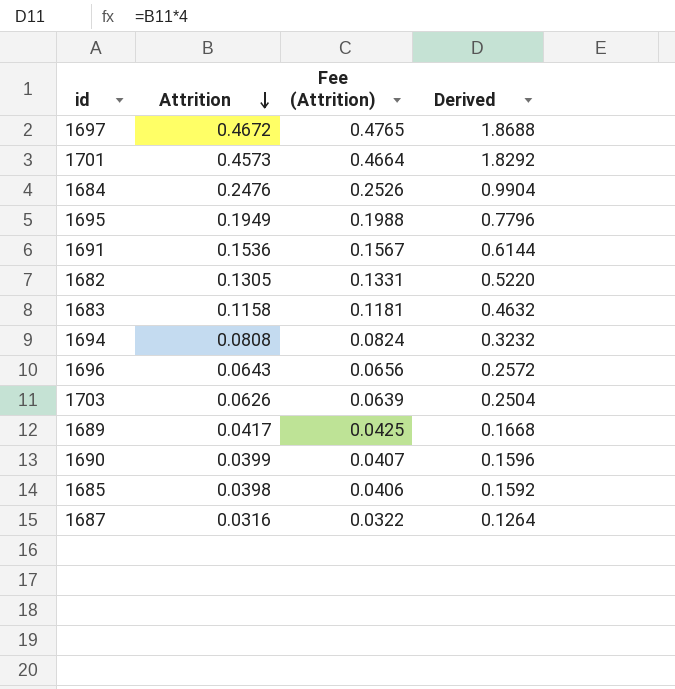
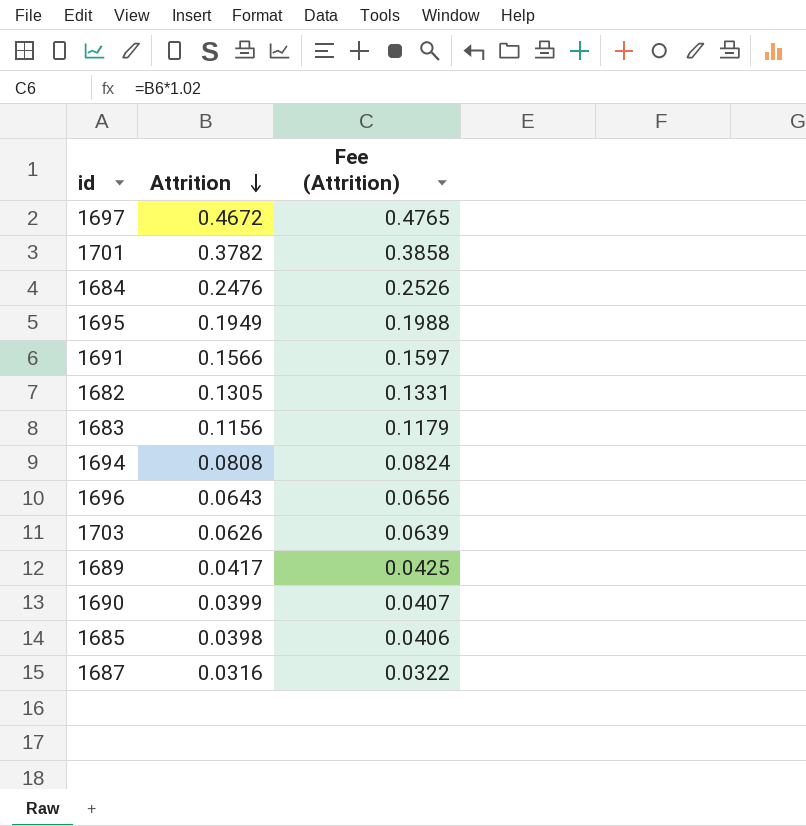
column Derived | formula: [Attrition] * 4 -> none
1701 | Attrition: 0.4573 -> 0.3782
1701 | Fee (Attrition): 0.4664 -> 0.3858
1691 | Attrition: 0.1536 -> 0.1566
1691 | Fee (Attrition): 0.1567 -> 0.1597
1683 | Attrition: 0.1158 -> 0.1156
1683 | Fee (Attrition): 0.1181 -> 0.1179

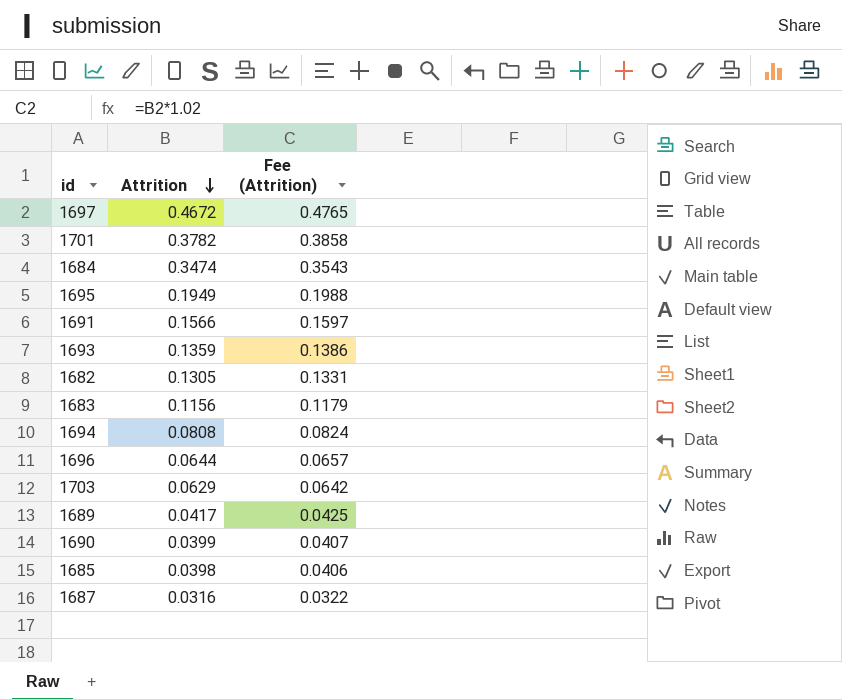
1684 | Attrition: 0.2476 -> 0.3474
1684 | Fee (Attrition): 0.2526 -> 0.3543
row 1693: none -> 0.1359 | 0.1386
1696 | Attrition: 0.0643 -> 0.0644
1696 | Fee (Attrition): 0.0656 -> 0.0657
1703 | Attrition: 0.0626 -> 0.0629
1703 | Fee (Attrition): 0.0639 -> 0.0642

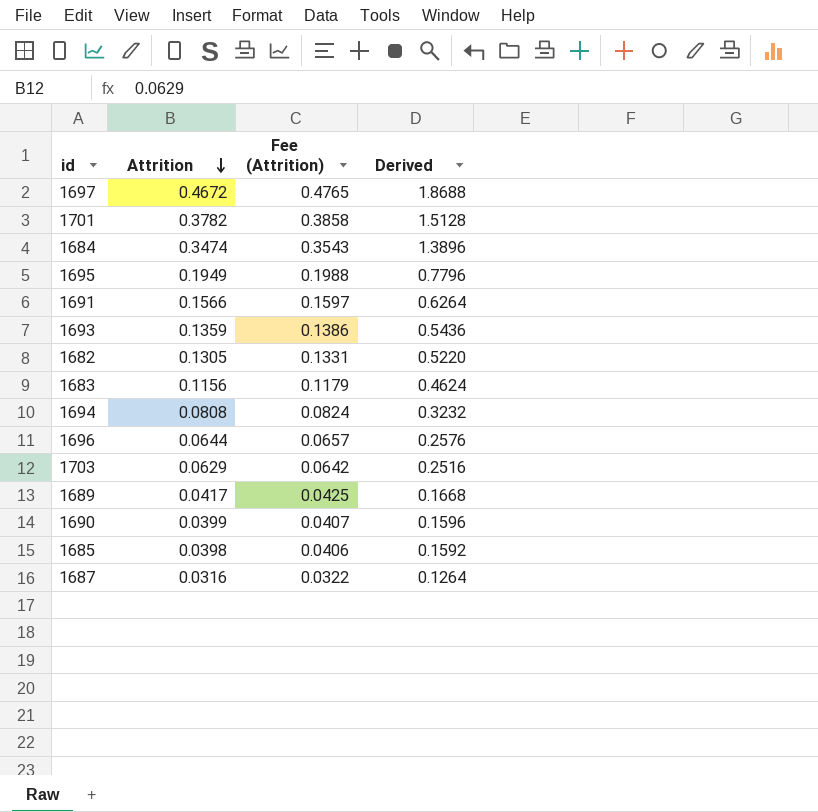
column Derived | formula: none -> [Attrition] * 4

